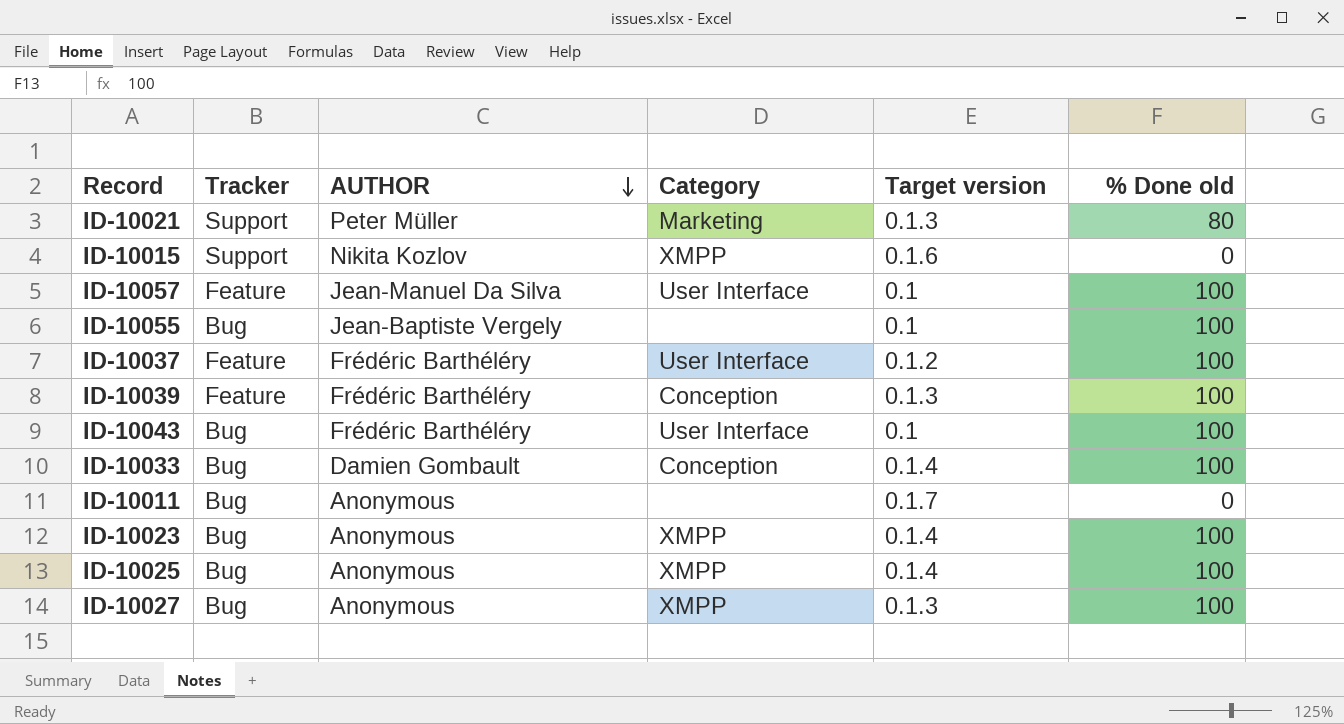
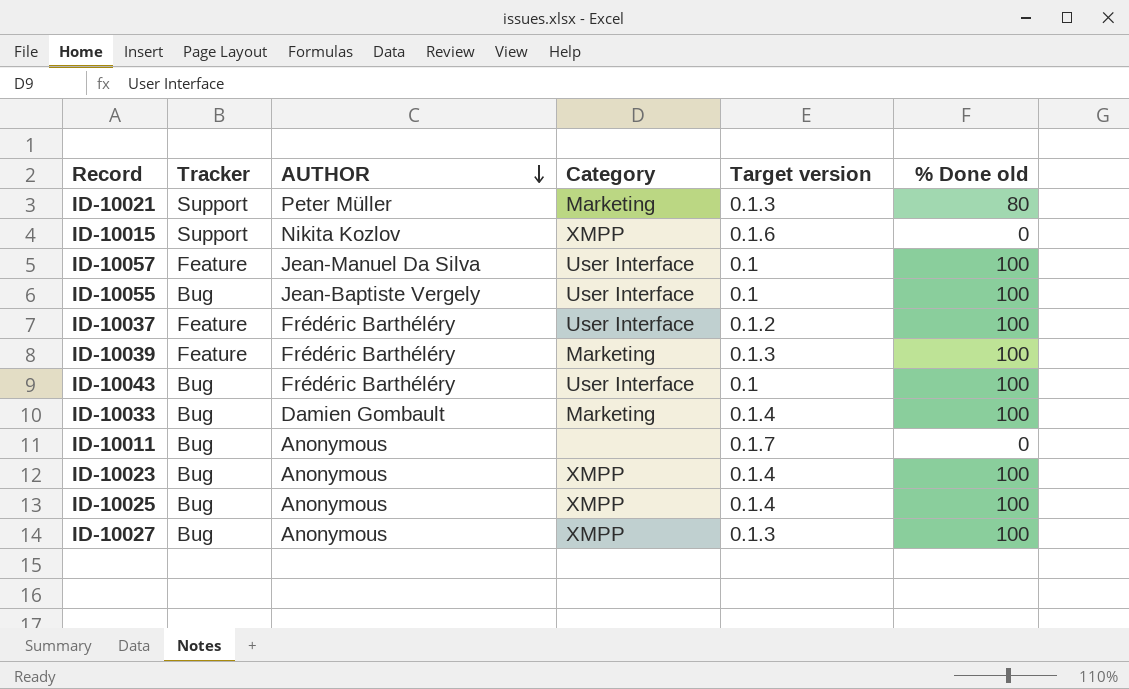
ID-10055 | Category: none -> User Interface
ID-10039 | Category: Conception -> Marketing
ID-10033 | Category: Conception -> Marketing

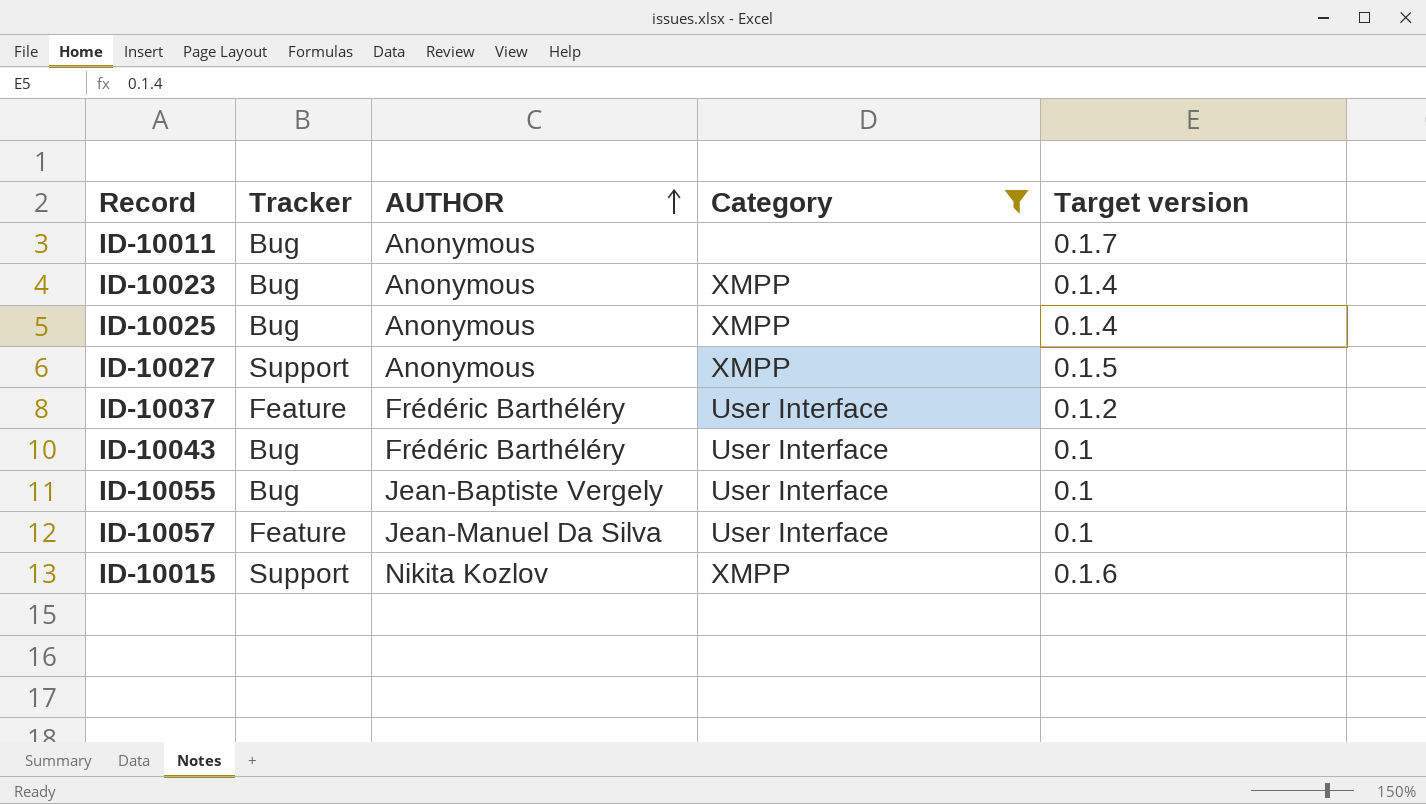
filter: none -> Category != Marketing
row order: AUTHOR descending -> AUTHOR ascending
column % Done old | position: 6 -> none
ID-10027 | Tracker: Bug -> Support
ID-10027 | Target version: 0.1.3 -> 0.1.5

